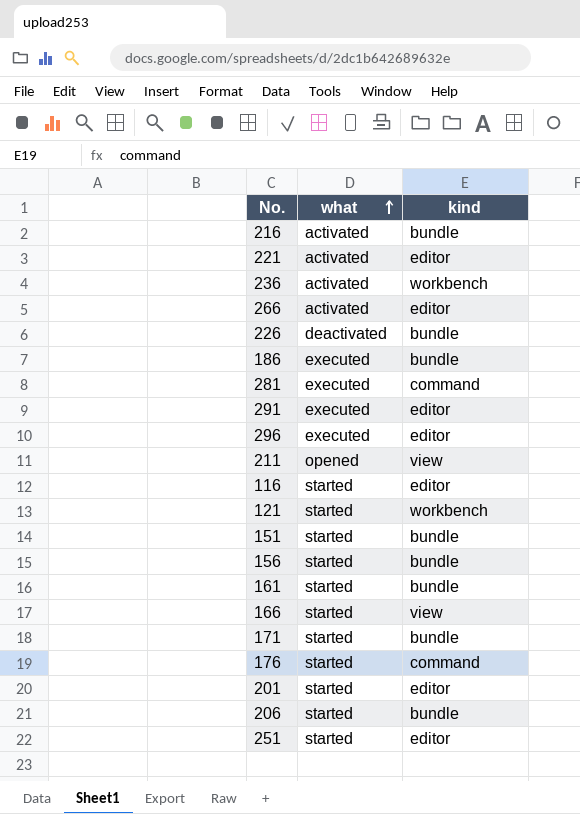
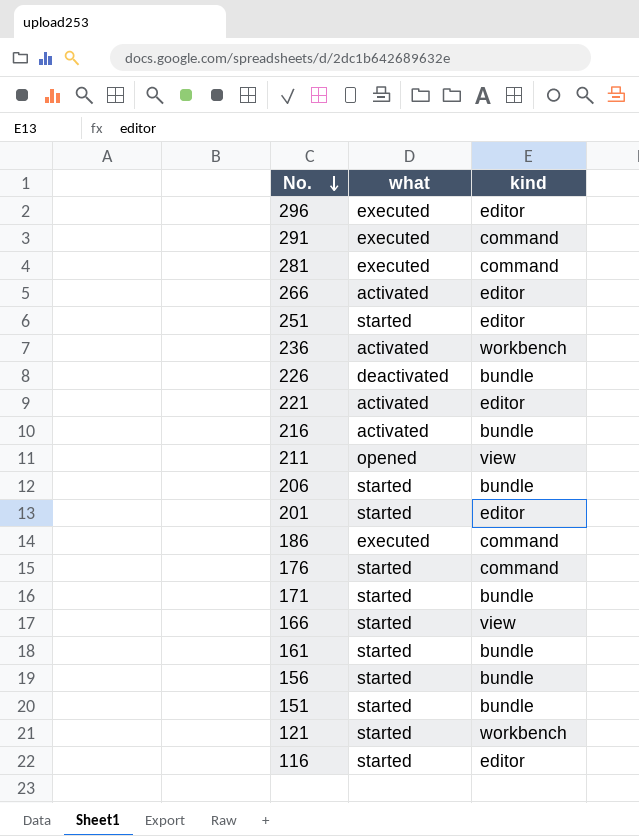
row order: what ascending -> No. descending
291 | kind: editor -> command
186 | kind: bundle -> command

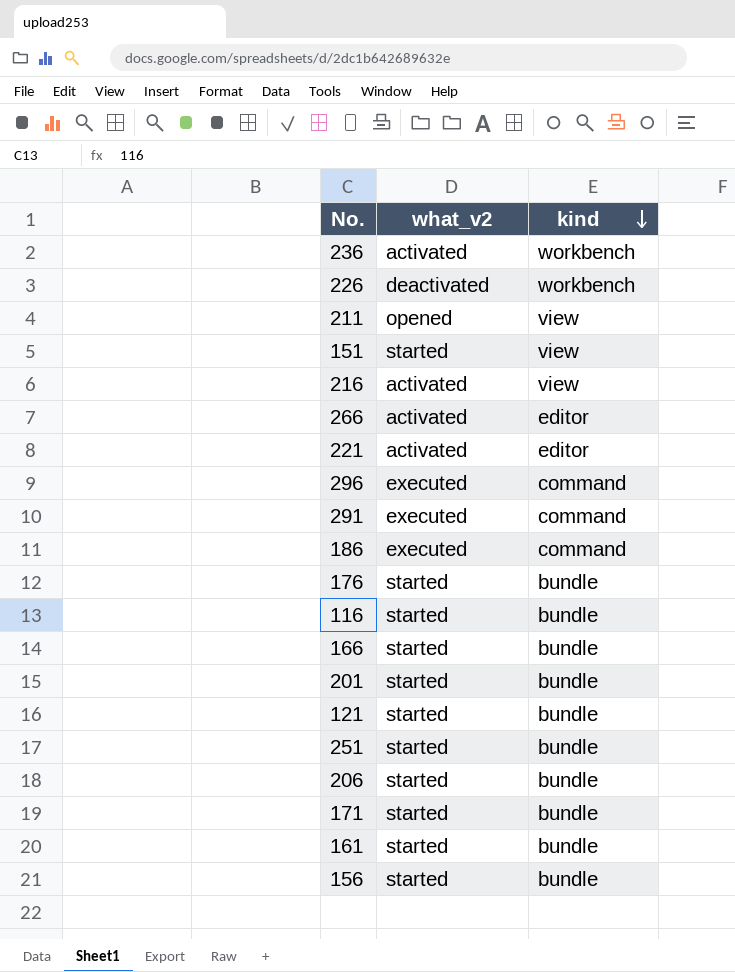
row order: No. descending -> kind descending
column name: what -> what_v2
row 281: executed | command -> none
226 | kind: bundle -> workbench
151 | kind: bundle -> view
216 | kind: bundle -> view
296 | kind: editor -> command
176 | kind: command -> bundle
116 | kind: editor -> bundle
166 | kind: view -> bundle
201 | kind: editor -> bundle
121 | kind: workbench -> bundle
251 | kind: editor -> bundle

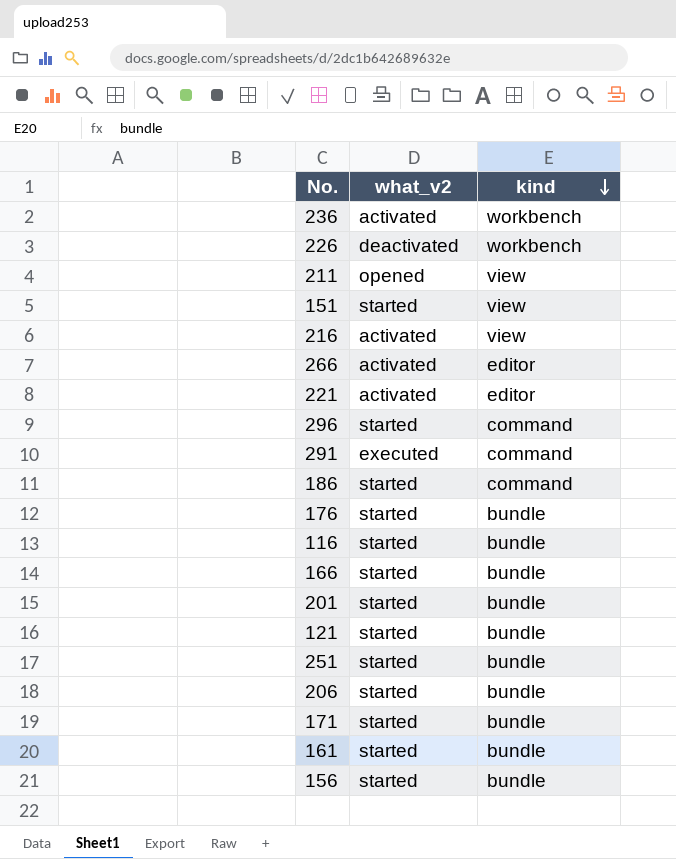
296 | what_v2: executed -> started
186 | what_v2: executed -> started

